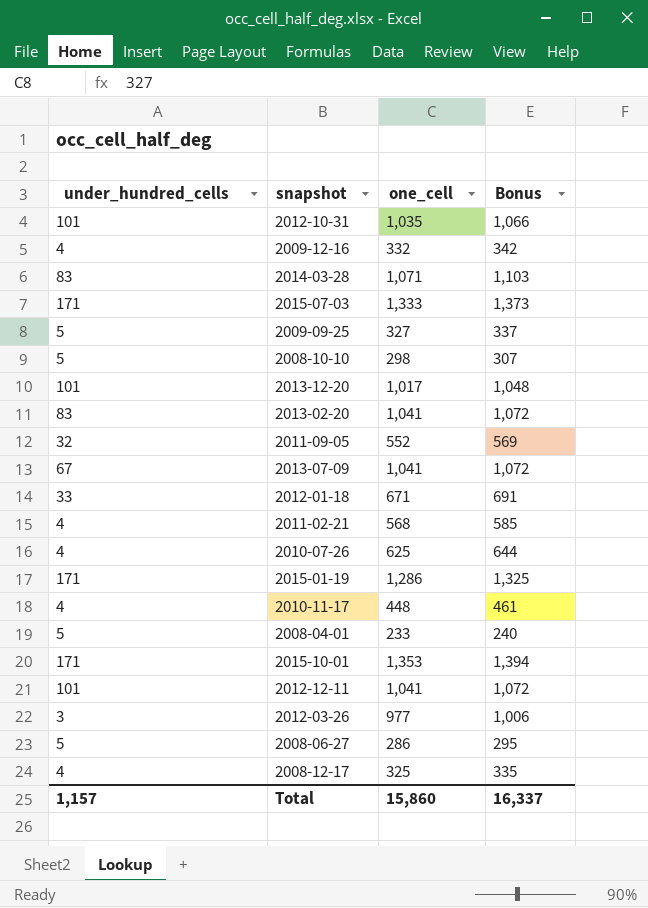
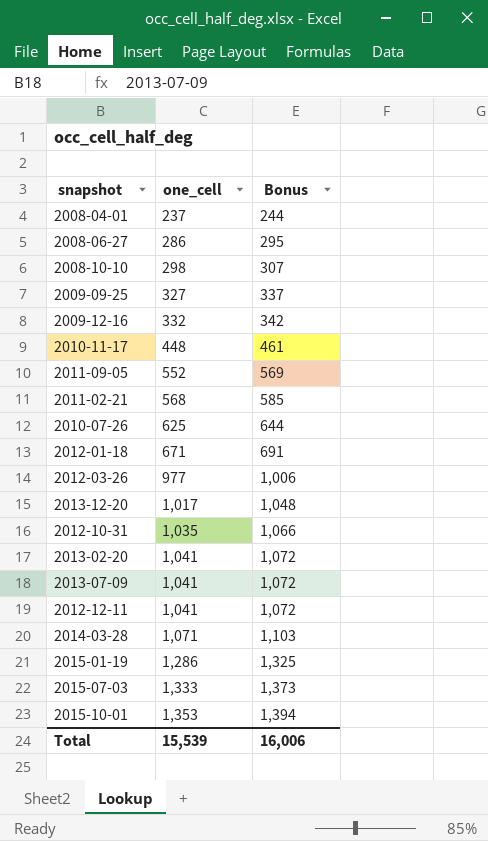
row order: none -> one_cell ascending
column under_hundred_cells | position: 1 -> none
row 2008-12-17: 4 | 325 | 335 -> none
2008-04-01 | one_cell: 233 -> 237
2008-04-01 | Bonus: 240 -> 244
Total | one_cell: 15,860 -> 15,539
Total | Bonus: 16,337 -> 16,006

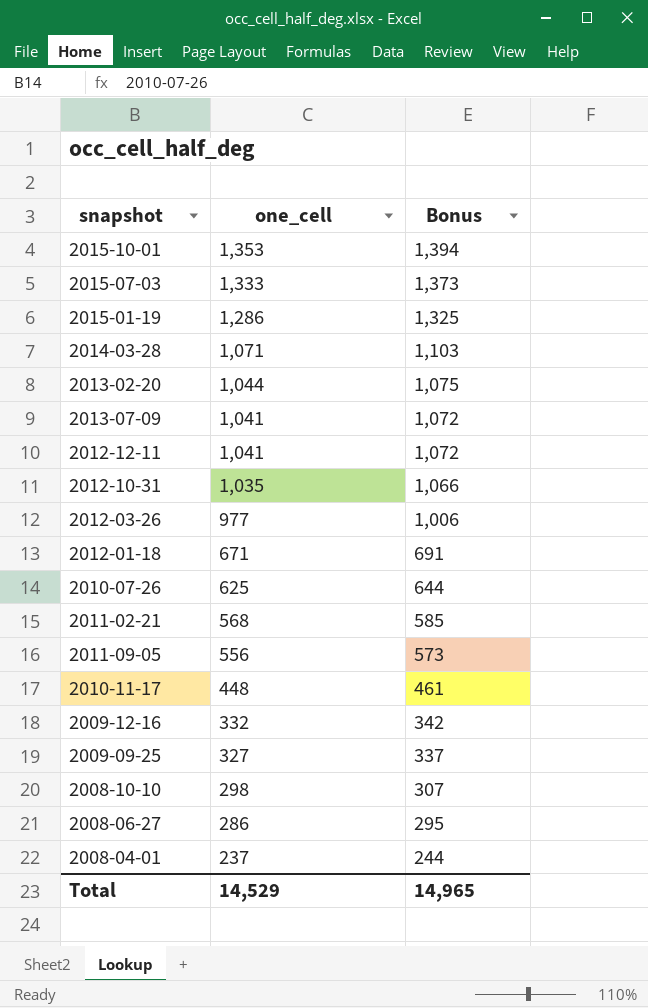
row order: one_cell ascending -> one_cell descending
row 2013-12-20: 1,017 | 1,048 -> none
2013-02-20 | one_cell: 1,041 -> 1,044
2013-02-20 | Bonus: 1,072 -> 1,075
2011-09-05 | one_cell: 552 -> 556
2011-09-05 | Bonus: 569 -> 573
Total | one_cell: 15,539 -> 14,529
Total | Bonus: 16,006 -> 14,965

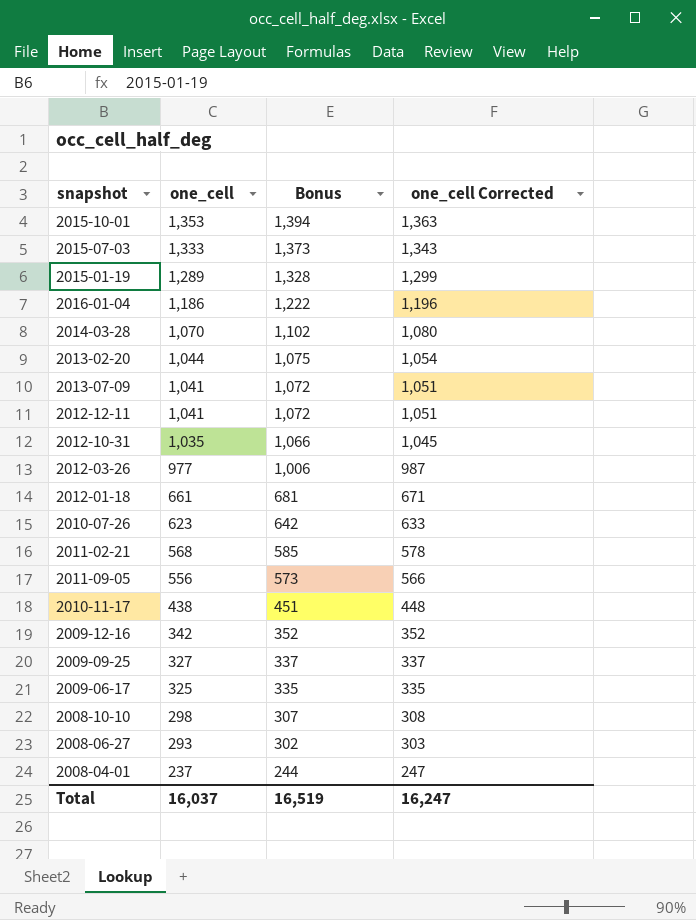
column one_cell Corrected | formula: none -> [one_cell] + 10
2015-01-19 | one_cell: 1,286 -> 1,289
2015-01-19 | Bonus: 1,325 -> 1,328
row 2016-01-04: none -> 1,186 | 1,222 | 1,196
2014-03-28 | one_cell: 1,071 -> 1,070
2014-03-28 | Bonus: 1,103 -> 1,102
2012-01-18 | one_cell: 671 -> 661
2012-01-18 | Bonus: 691 -> 681
2010-07-26 | one_cell: 625 -> 623
2010-07-26 | Bonus: 644 -> 642
2010-11-17 | one_cell: 448 -> 438
2010-11-17 | Bonus: 461 -> 451
2009-12-16 | one_cell: 332 -> 342
2009-12-16 | Bonus: 342 -> 352
row 2009-06-17: none -> 325 | 335 | 335
2008-06-27 | one_cell: 286 -> 293
2008-06-27 | Bonus: 295 -> 302
Total | one_cell: 14,529 -> 16,037
Total | Bonus: 14,965 -> 16,519

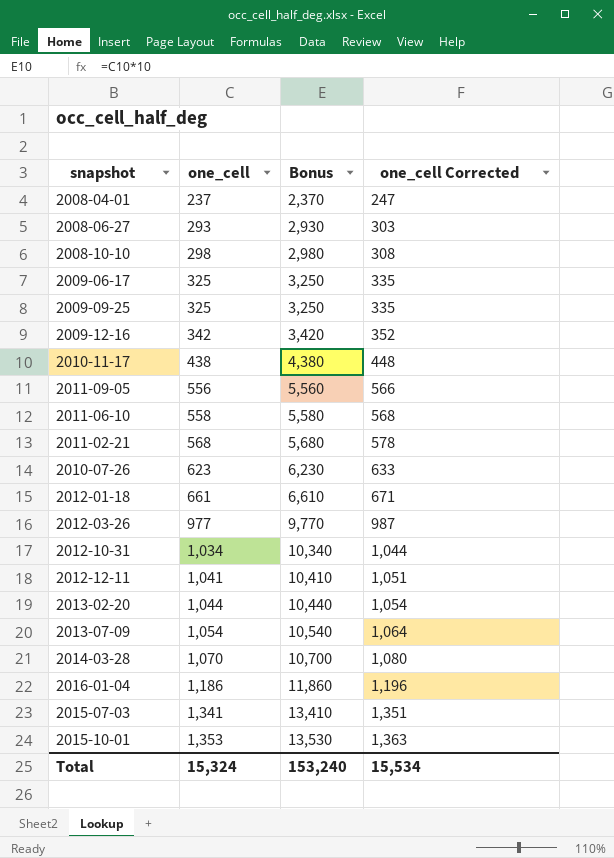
row order: one_cell descending -> one_cell ascending
column Bonus | formula: [one_cell] * 1.03 -> [one_cell] * 10
row 2015-01-19: 1,289 | 1,328 | 1,299 -> none
2009-09-25 | one_cell: 327 -> 325
2009-09-25 | one_cell Corrected: 337 -> 335
row 2011-06-10: none -> 558 | 5,580 | 568
2012-10-31 | one_cell: 1,035 -> 1,034
2012-10-31 | one_cell Corrected: 1,045 -> 1,044
2013-07-09 | one_cell: 1,041 -> 1,054
2013-07-09 | one_cell Corrected: 1,051 -> 1,064
2015-07-03 | one_cell: 1,333 -> 1,341
2015-07-03 | one_cell Corrected: 1,343 -> 1,351
Total | one_cell: 16,037 -> 15,324
Total | Bonus: 16,519 -> 153,240
Total | one_cell Corrected: 16,247 -> 15,534

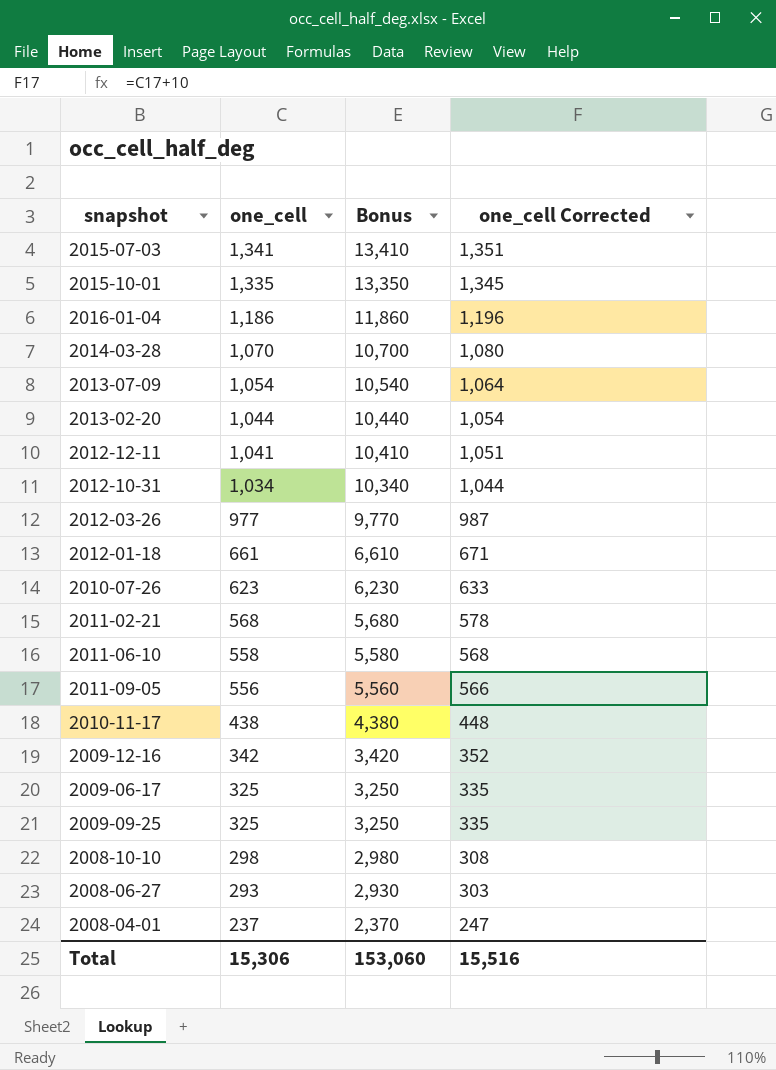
row order: one_cell ascending -> one_cell descending
2015-10-01 | one_cell: 1,353 -> 1,335
2015-10-01 | Bonus: 13,530 -> 13,350
2015-10-01 | one_cell Corrected: 1,363 -> 1,345
Total | one_cell: 15,324 -> 15,306
Total | Bonus: 153,240 -> 153,060
Total | one_cell Corrected: 15,534 -> 15,516

